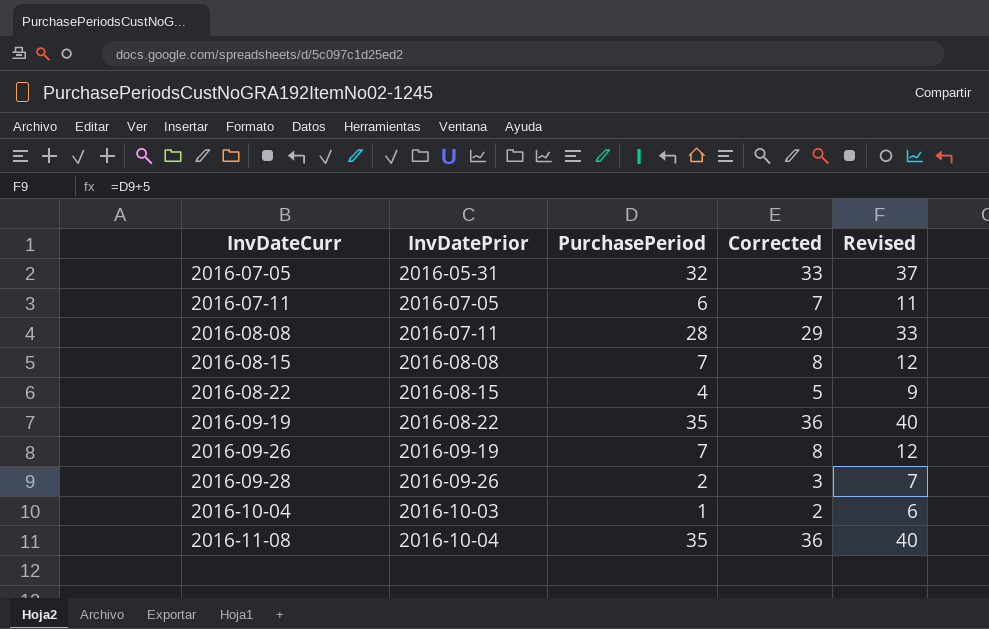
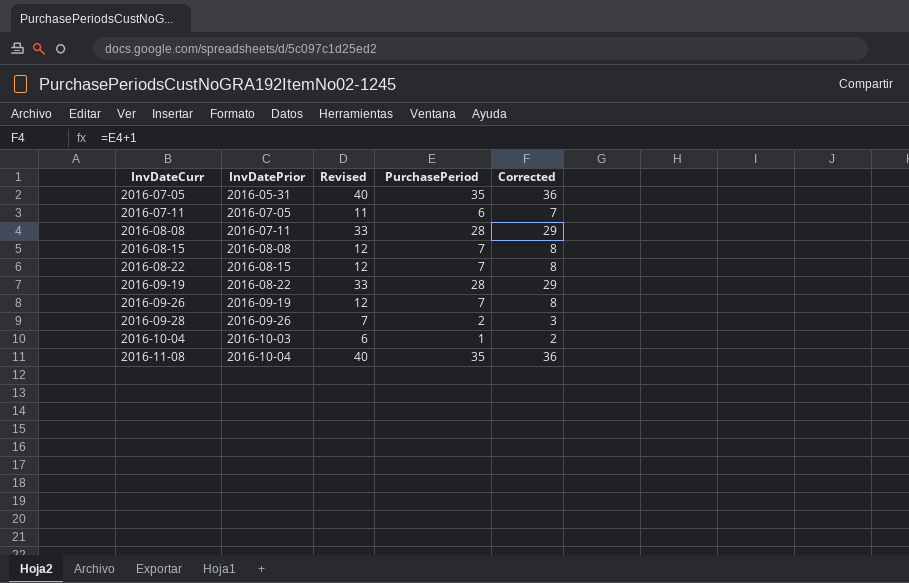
column Revised | position: 5 -> 3
2016-07-05 | Revised: 37 -> 40
2016-07-05 | PurchasePeriod: 32 -> 35
2016-07-05 | Corrected: 33 -> 36
2016-08-22 | Revised: 9 -> 12
2016-08-22 | PurchasePeriod: 4 -> 7
2016-08-22 | Corrected: 5 -> 8
2016-09-19 | Revised: 40 -> 33
2016-09-19 | PurchasePeriod: 35 -> 28
2016-09-19 | Corrected: 36 -> 29

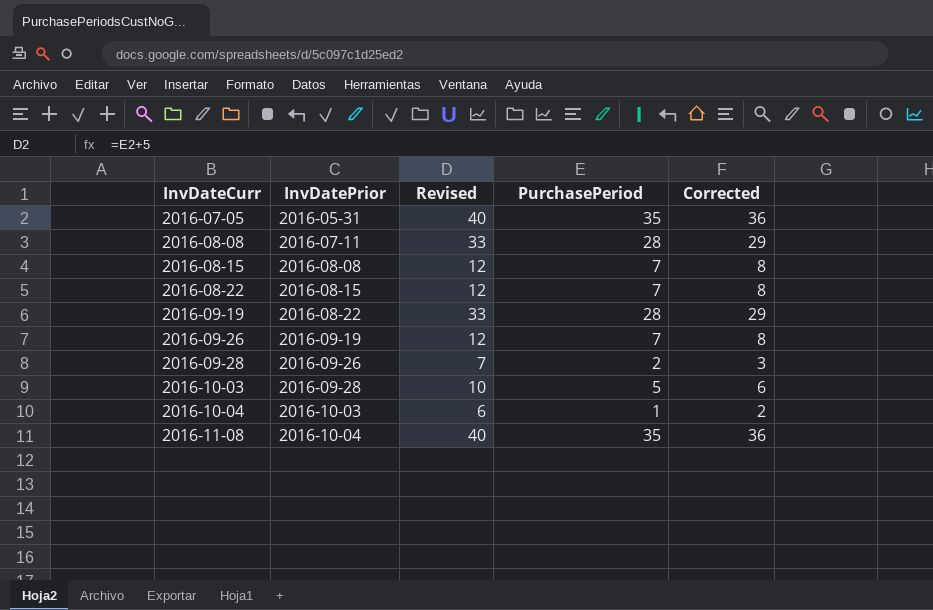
row 2016-07-11: 2016-07-05 | 11 | 6 | 7 -> none
row 2016-10-03: none -> 2016-09-28 | 10 | 5 | 6

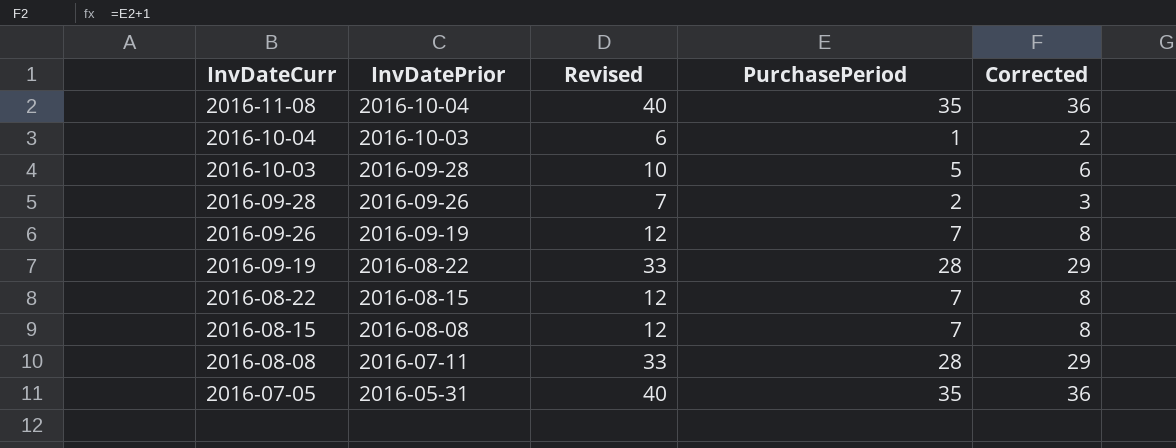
row order: InvDateCurr ascending -> InvDateCurr descending

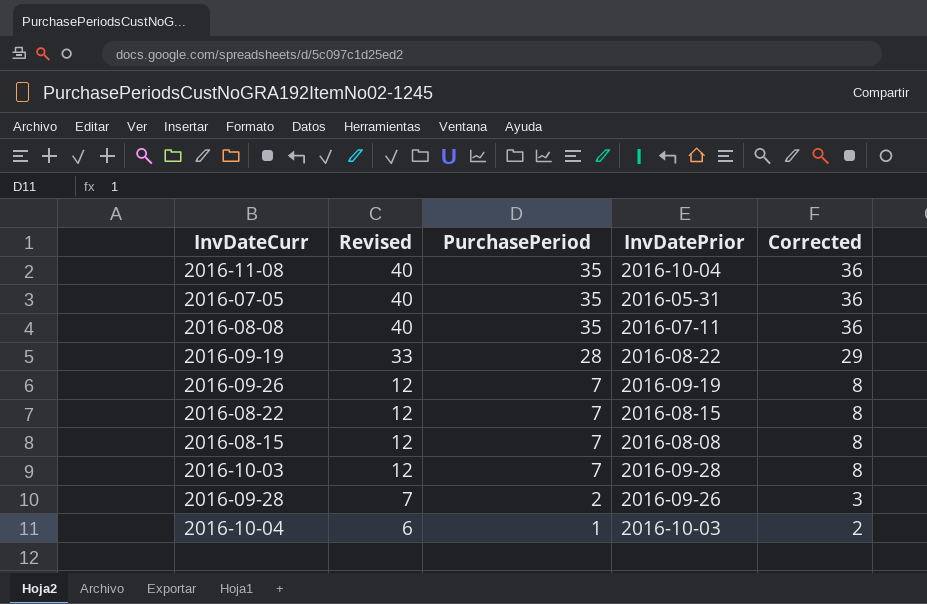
row order: InvDateCurr descending -> Revised descending
column InvDatePrior | position: 2 -> 4
2016-08-08 | Revised: 33 -> 40
2016-08-08 | PurchasePeriod: 28 -> 35
2016-08-08 | Corrected: 29 -> 36
2016-10-03 | Revised: 10 -> 12
2016-10-03 | PurchasePeriod: 5 -> 7
2016-10-03 | Corrected: 6 -> 8

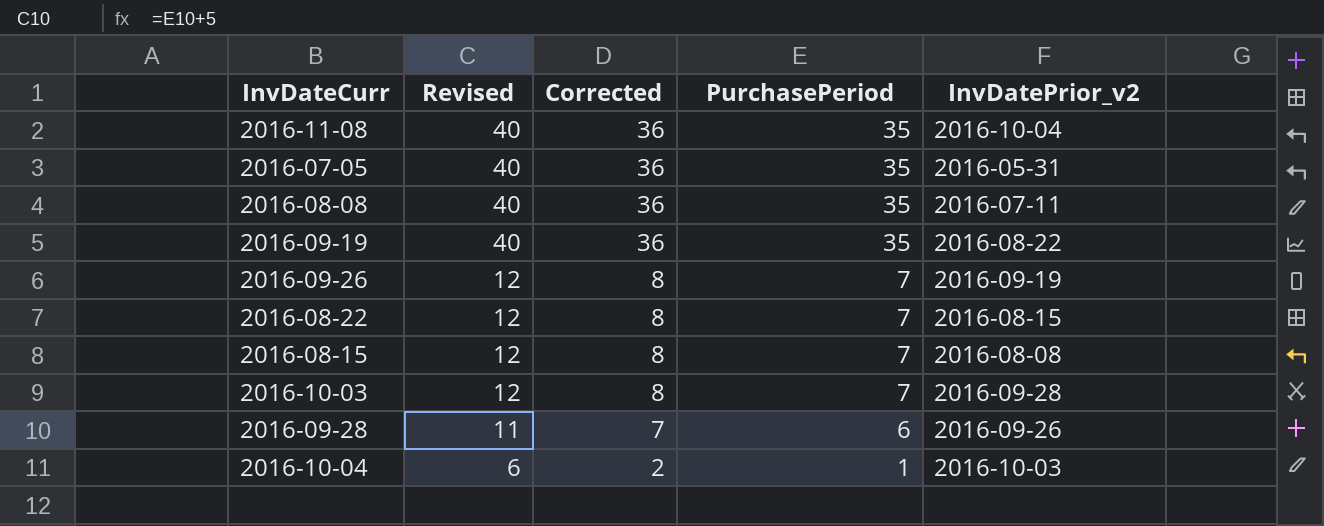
column Corrected | position: 5 -> 3
column name: InvDatePrior -> InvDatePrior_v2
2016-09-19 | Revised: 33 -> 40
2016-09-19 | Corrected: 29 -> 36
2016-09-19 | PurchasePeriod: 28 -> 35
2016-09-28 | Revised: 7 -> 11
2016-09-28 | Corrected: 3 -> 7
2016-09-28 | PurchasePeriod: 2 -> 6

